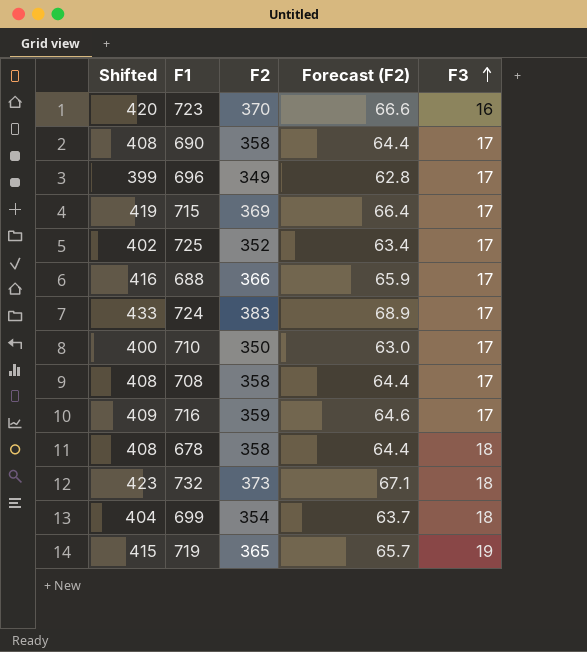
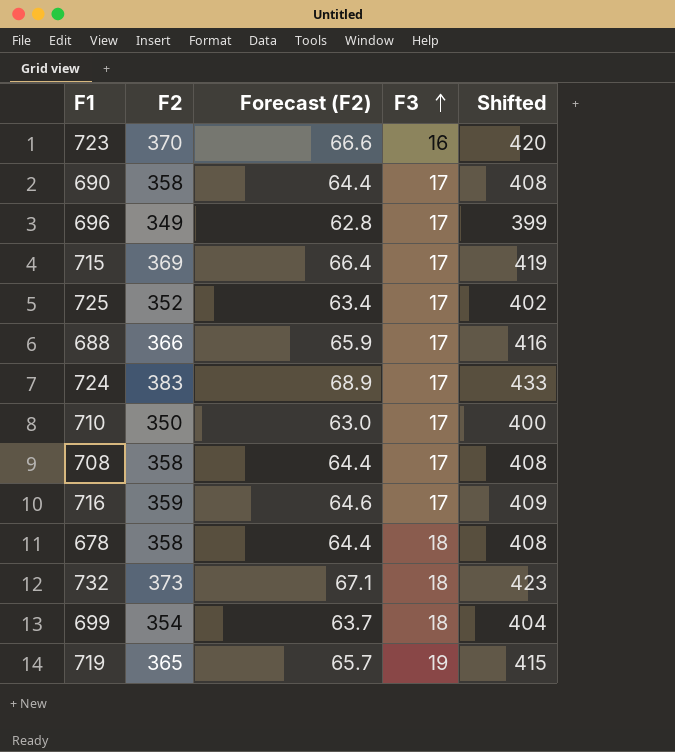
column Shifted | position: 1 -> 5

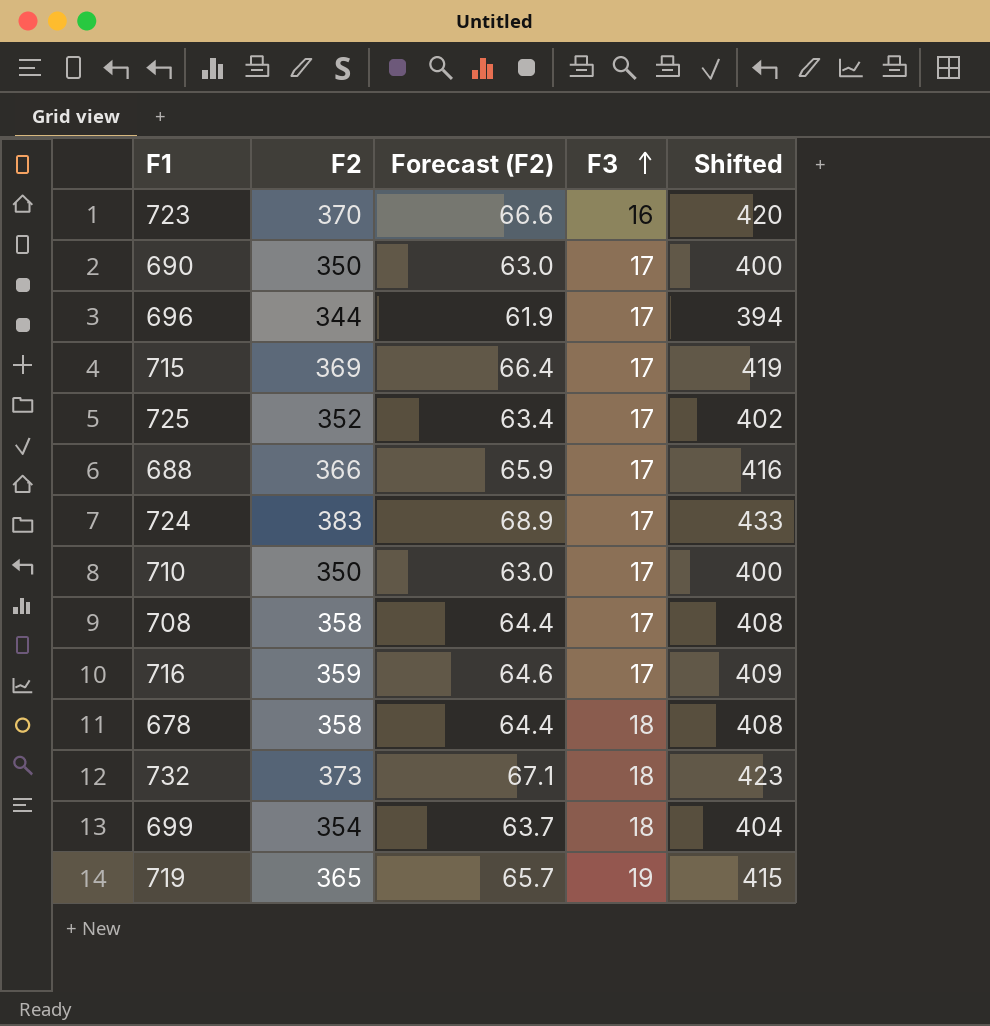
690 | F2: 358 -> 350
690 | Forecast (F2): 64.4 -> 63.0
690 | Shifted: 408 -> 400
696 | F2: 349 -> 344
696 | Forecast (F2): 62.8 -> 61.9
696 | Shifted: 399 -> 394

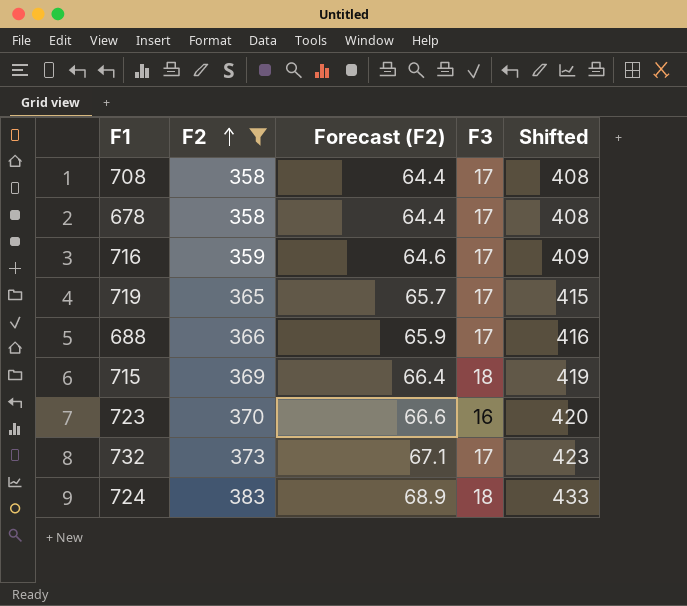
filter: none -> F2 >= 358
row order: F3 ascending -> F2 ascending
678 | F3: 18 -> 17
719 | F3: 19 -> 17
715 | F3: 17 -> 18
732 | F3: 18 -> 17
724 | F3: 17 -> 18

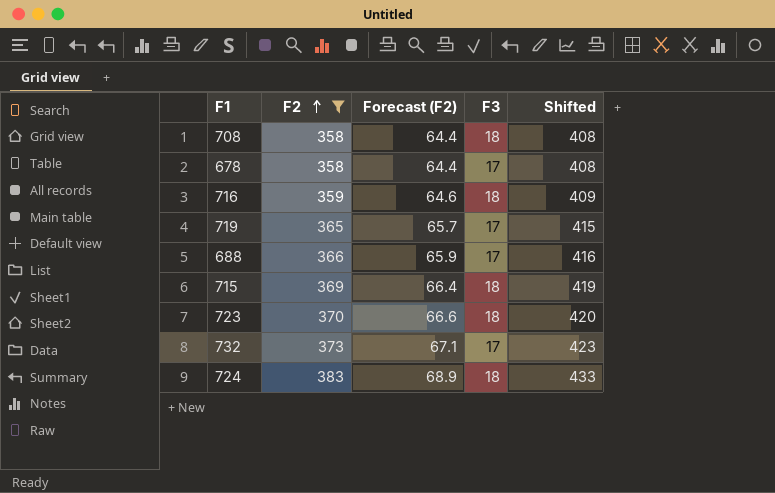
708 | F3: 17 -> 18
716 | F3: 17 -> 18
723 | F3: 16 -> 18

